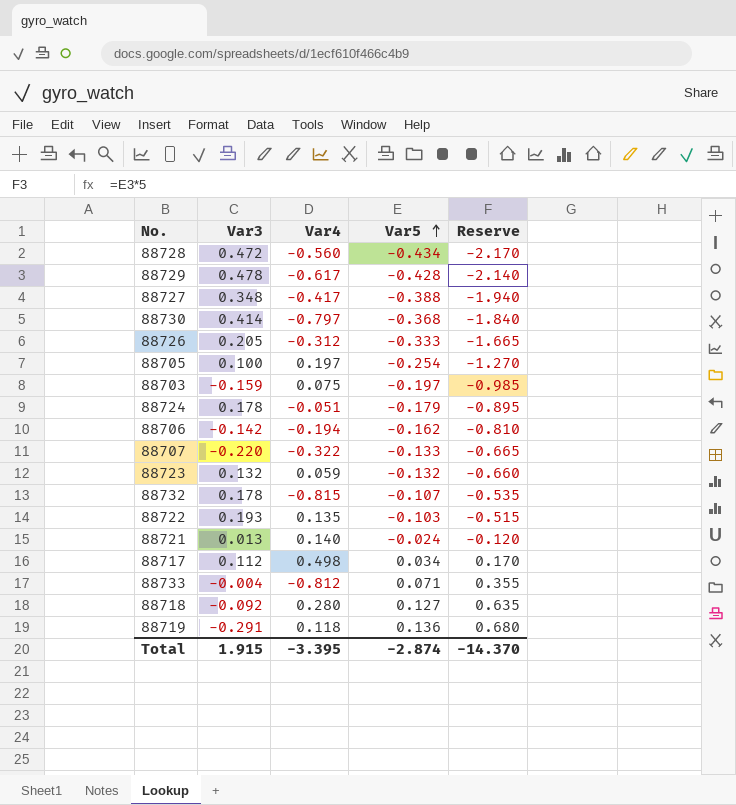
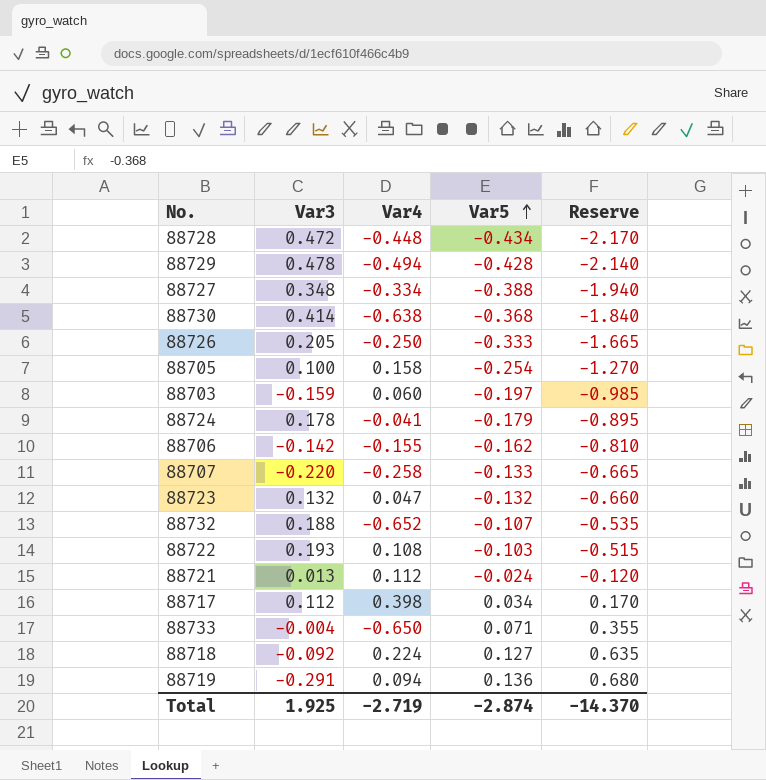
88728 | Var4: -0.560 -> -0.448
88729 | Var4: -0.617 -> -0.494
88727 | Var4: -0.417 -> -0.334
88730 | Var4: -0.797 -> -0.638
88726 | Var4: -0.312 -> -0.250
88705 | Var4: 0.197 -> 0.158
88703 | Var4: 0.075 -> 0.060
88724 | Var4: -0.051 -> -0.041
88706 | Var4: -0.194 -> -0.155
88707 | Var4: -0.322 -> -0.258
88723 | Var4: 0.059 -> 0.047
88732 | Var3: 0.178 -> 0.188
88732 | Var4: -0.815 -> -0.652
88722 | Var4: 0.135 -> 0.108
88721 | Var4: 0.140 -> 0.112
88717 | Var4: 0.498 -> 0.398
88733 | Var4: -0.812 -> -0.650
88718 | Var4: 0.280 -> 0.224
88719 | Var4: 0.118 -> 0.094
Total | Var3: 1.915 -> 1.925
Total | Var4: -3.395 -> -2.719

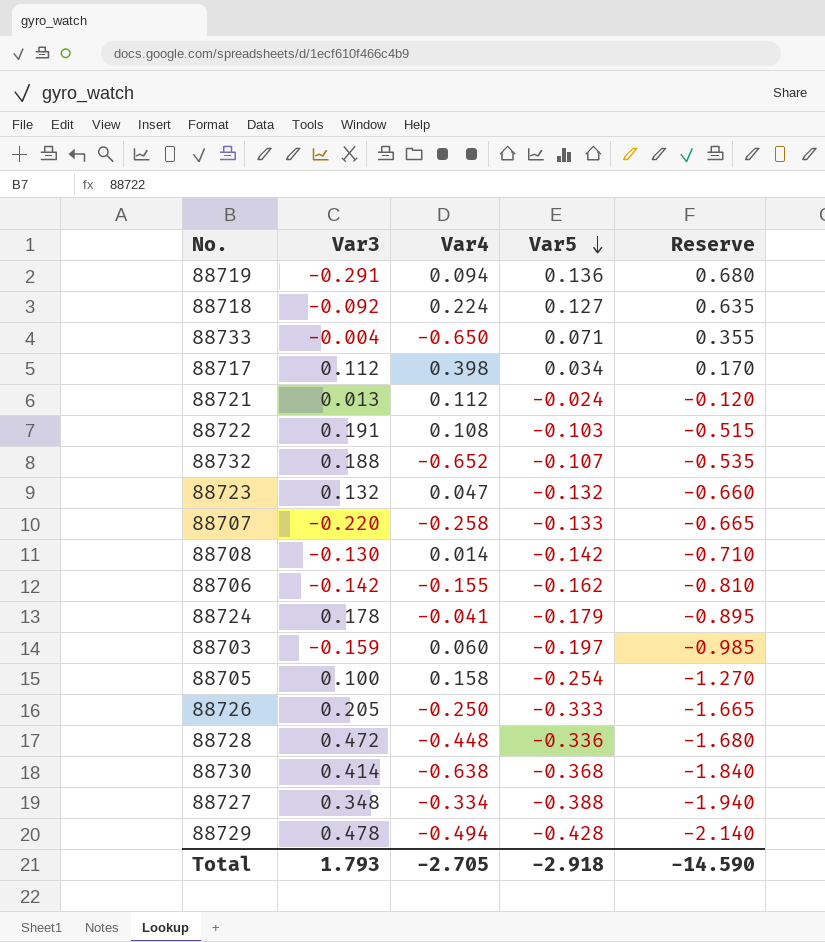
row order: Var5 ascending -> Var5 descending
88722 | Var3: 0.193 -> 0.191
row 88708: none -> -0.130 | 0.014 | -0.142 | -0.710
88728 | Var5: -0.434 -> -0.336
88728 | Reserve: -2.170 -> -1.680
Total | Var3: 1.925 -> 1.793
Total | Var4: -2.719 -> -2.705
Total | Var5: -2.874 -> -2.918
Total | Reserve: -14.370 -> -14.590

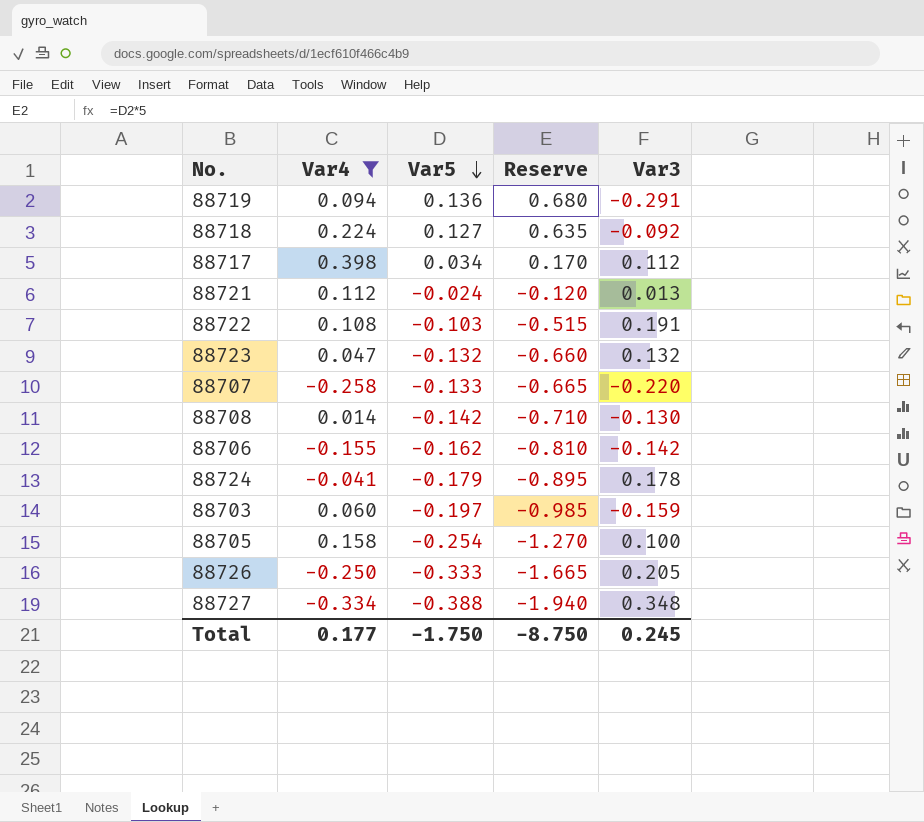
filter: none -> Var4 >= -0.334
column Var3 | position: 2 -> 5
Total | Var4: -2.705 -> 0.177
Total | Var5: -2.918 -> -1.750
Total | Reserve: -14.590 -> -8.750
Total | Var3: 1.793 -> 0.245

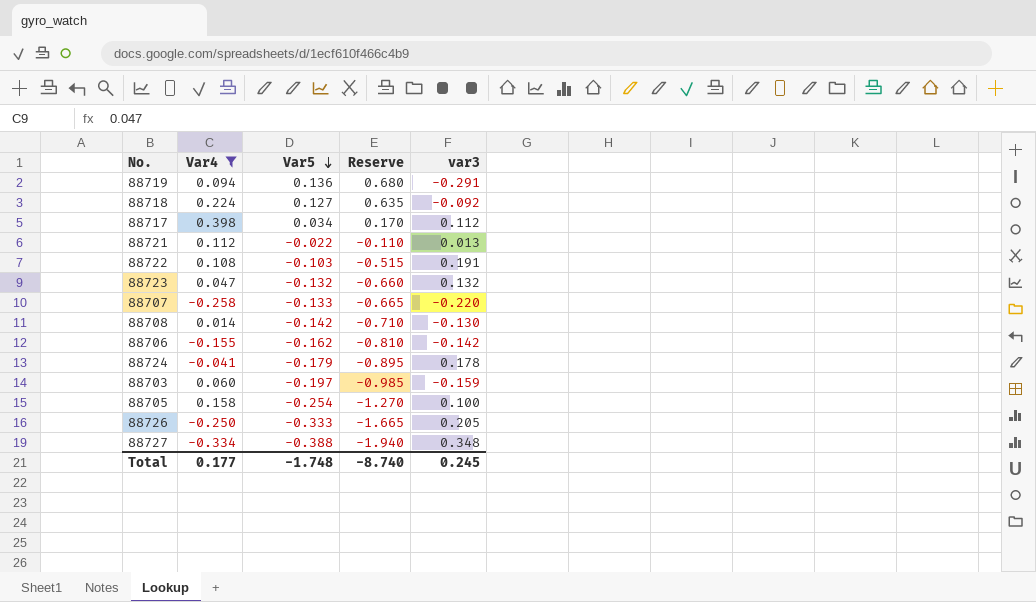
column name: Var3 -> var3
88721 | Var5: -0.024 -> -0.022
88721 | Reserve: -0.120 -> -0.110
Total | Var5: -1.750 -> -1.748
Total | Reserve: -8.750 -> -8.740

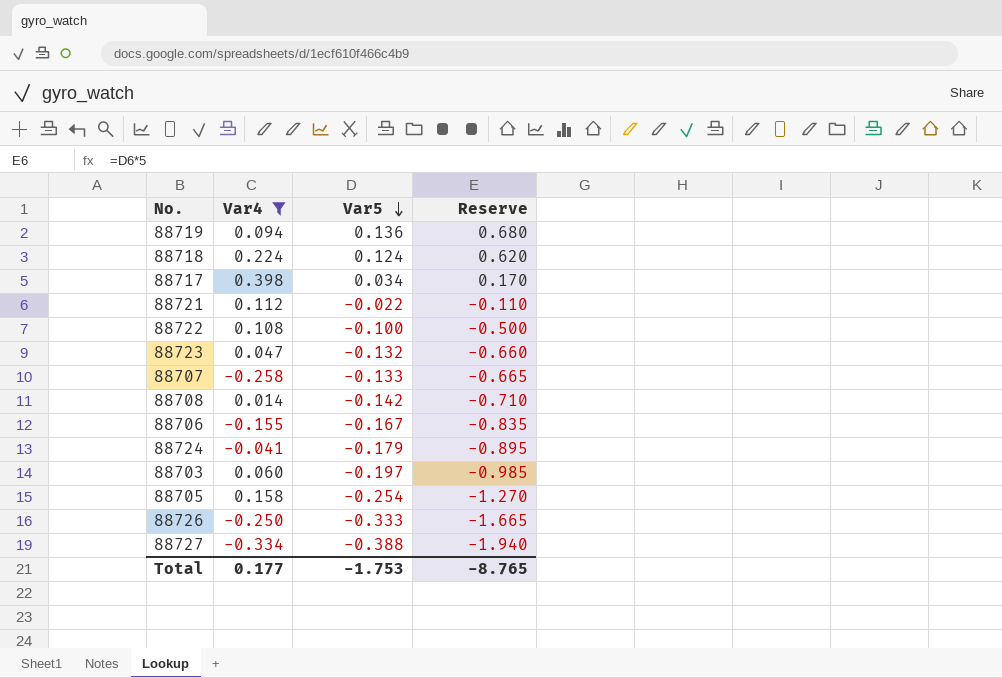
column var3 | position: 5 -> none
88718 | Var5: 0.127 -> 0.124
88718 | Reserve: 0.635 -> 0.620
88722 | Var5: -0.103 -> -0.100
88722 | Reserve: -0.515 -> -0.500
88706 | Var5: -0.162 -> -0.167
88706 | Reserve: -0.810 -> -0.835
Total | Var5: -1.748 -> -1.753
Total | Reserve: -8.740 -> -8.765

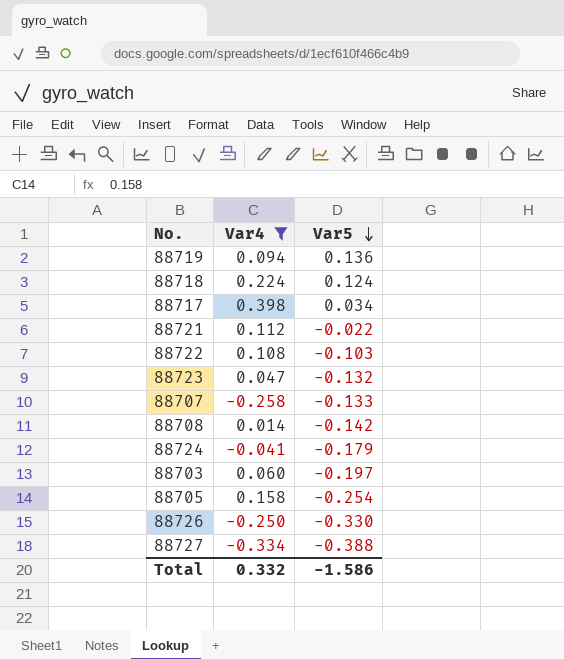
column Reserve | formula: [Var5] * 5 -> none
row 88706: -0.155 | -0.167 | -0.835 -> none
88722 | Var5: -0.100 -> -0.103
88726 | Var5: -0.333 -> -0.330
Total | Var4: 0.177 -> 0.332
Total | Var5: -1.753 -> -1.586

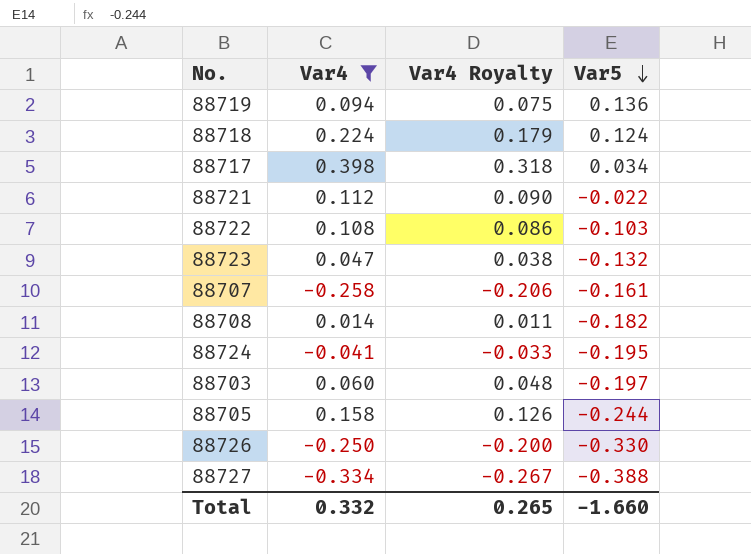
column Var4 Royalty | formula: none -> [Var4] * 0.8
88707 | Var5: -0.133 -> -0.161
88708 | Var5: -0.142 -> -0.182
88724 | Var5: -0.179 -> -0.195
88705 | Var5: -0.254 -> -0.244
Total | Var5: -1.586 -> -1.660

